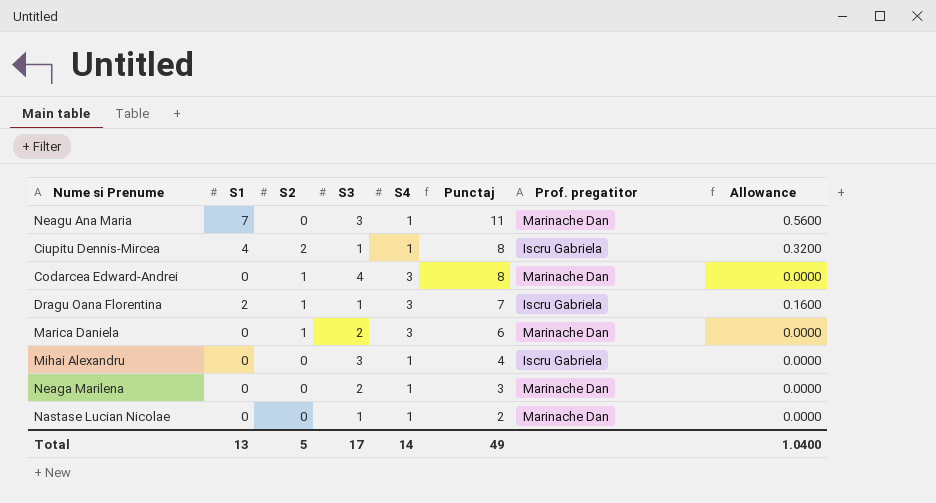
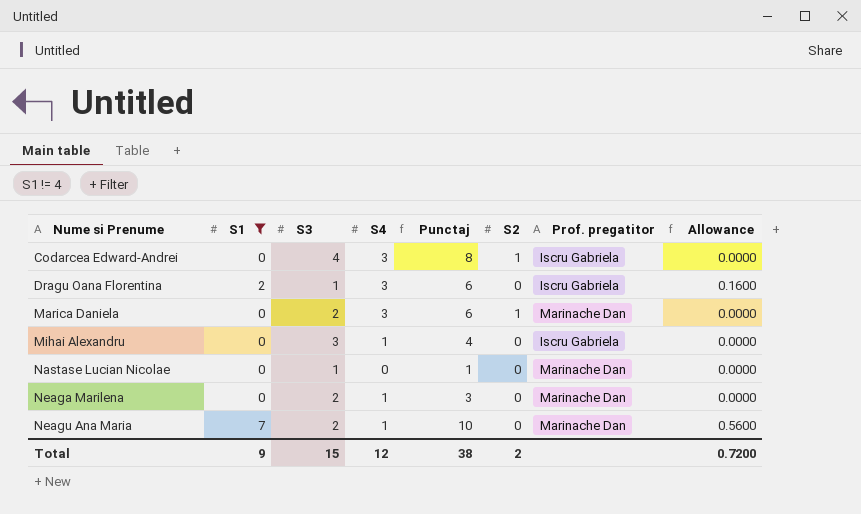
filter: none -> S1 != 4
row order: Punctaj descending -> Nume si Prenume ascending
column S2 | position: 3 -> 6
Codarcea Edward-Andrei | Prof. pregatitor: Marinache Dan -> Iscru Gabriela
Dragu Oana Florentina | Punctaj: 7 -> 6
Dragu Oana Florentina | S2: 1 -> 0
Nastase Lucian Nicolae | S4: 1 -> 0
Nastase Lucian Nicolae | Punctaj: 2 -> 1
Neagu Ana Maria | S3: 3 -> 2
Neagu Ana Maria | Punctaj: 11 -> 10
Total | S1: 13 -> 9
Total | S3: 17 -> 15
Total | S4: 14 -> 12
Total | Punctaj: 49 -> 38
Total | S2: 5 -> 2
Total | Allowance: 1.0400 -> 0.7200

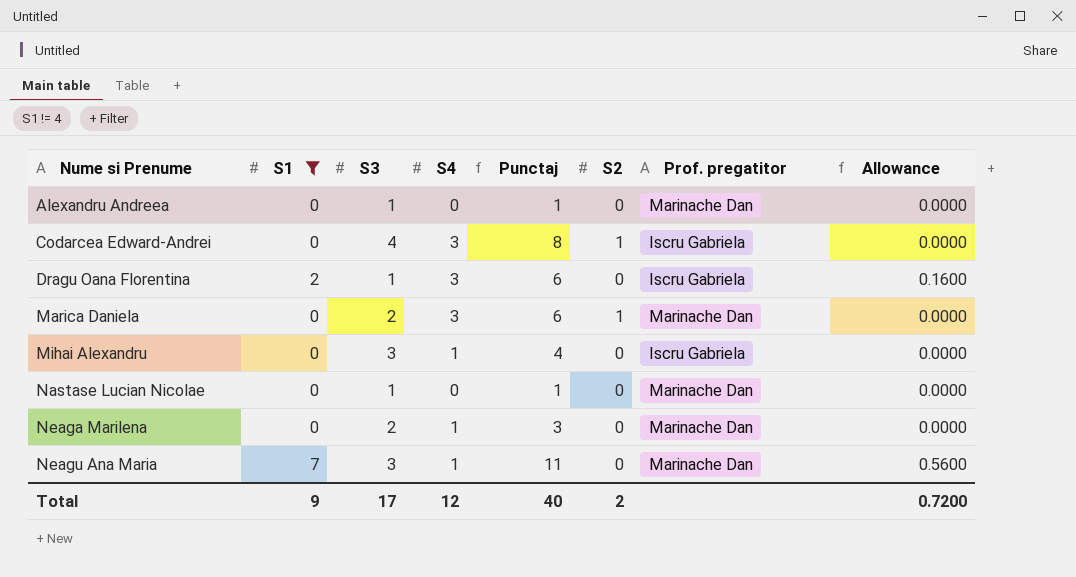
row Alexandru Andreea: none -> 0 | 1 | 0 | 1 | 0 | Marinache Dan | 0.0000
Neagu Ana Maria | S3: 2 -> 3
Neagu Ana Maria | Punctaj: 10 -> 11
Total | S3: 15 -> 17
Total | Punctaj: 38 -> 40

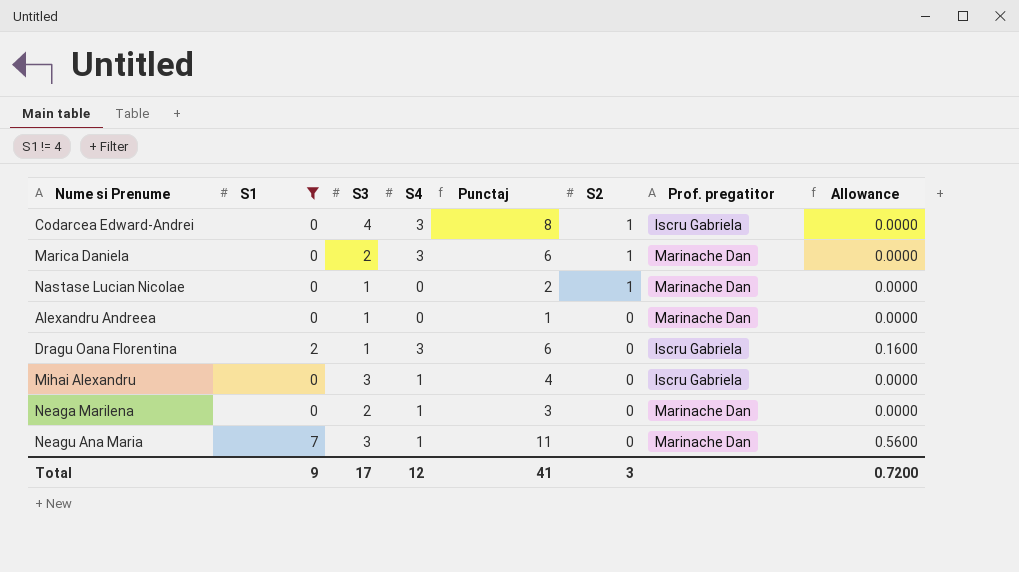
row order: Nume si Prenume ascending -> S2 descending
Nastase Lucian Nicolae | Punctaj: 1 -> 2
Nastase Lucian Nicolae | S2: 0 -> 1
Total | Punctaj: 40 -> 41
Total | S2: 2 -> 3

